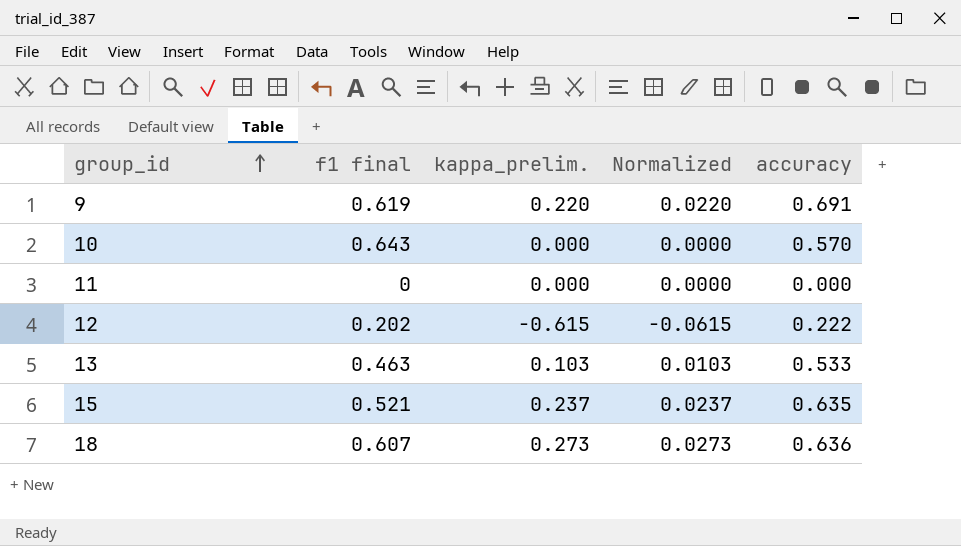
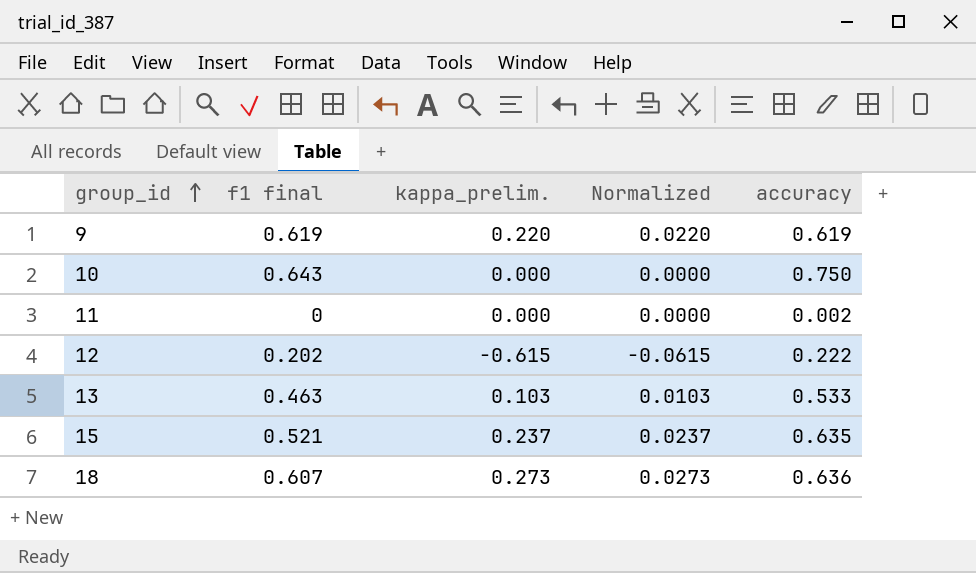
9 | accuracy: 0.691 -> 0.619
10 | accuracy: 0.570 -> 0.750
11 | accuracy: 0.000 -> 0.002

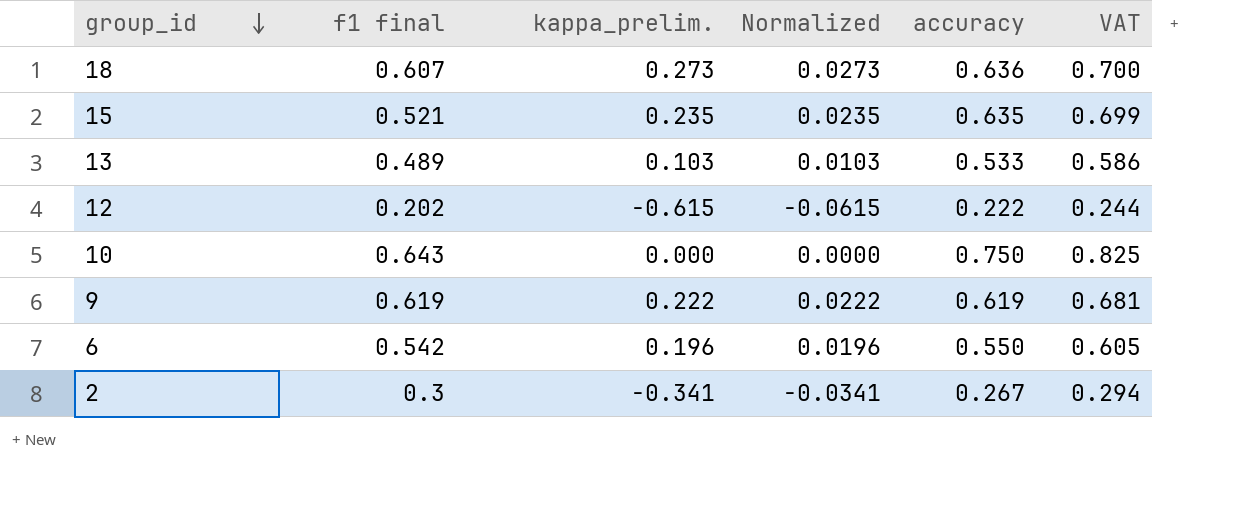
row order: group_id ascending -> group_id descending
column VAT | formula: none -> [accuracy] * 1.1
row 11: 0 | 0.000 | 0.0000 | 0.002 -> none
15 | kappa_prelim.: 0.237 -> 0.235
15 | Normalized: 0.0237 -> 0.0235
13 | f1 final: 0.463 -> 0.489
9 | kappa_prelim.: 0.220 -> 0.222
9 | Normalized: 0.0220 -> 0.0222
row 6: none -> 0.542 | 0.196 | 0.0196 | 0.550 | 0.605
row 2: none -> 0.3 | -0.341 | -0.0341 | 0.267 | 0.294

